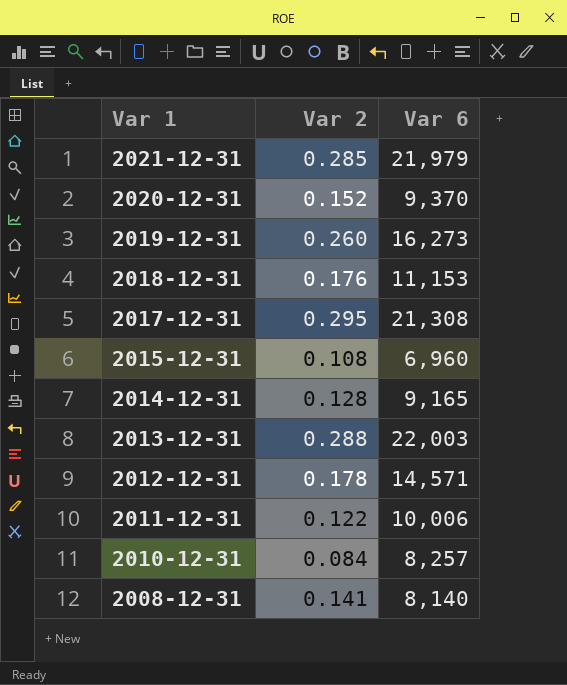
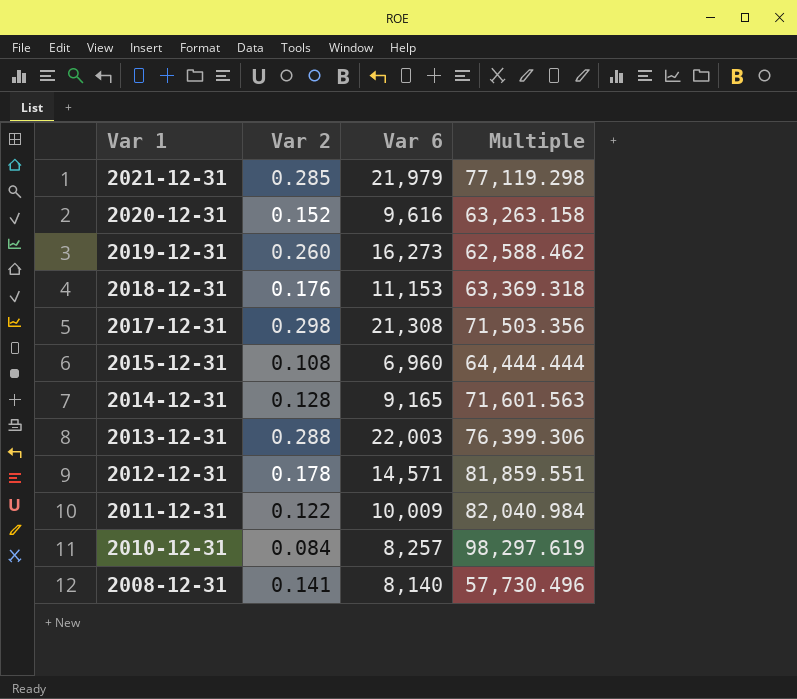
column Multiple | formula: none -> [Var 6] / [Var 2]
2020-12-31 | Var 6: 9,370 -> 9,616
2017-12-31 | Var 2: 0.295 -> 0.298
2011-12-31 | Var 6: 10,006 -> 10,009

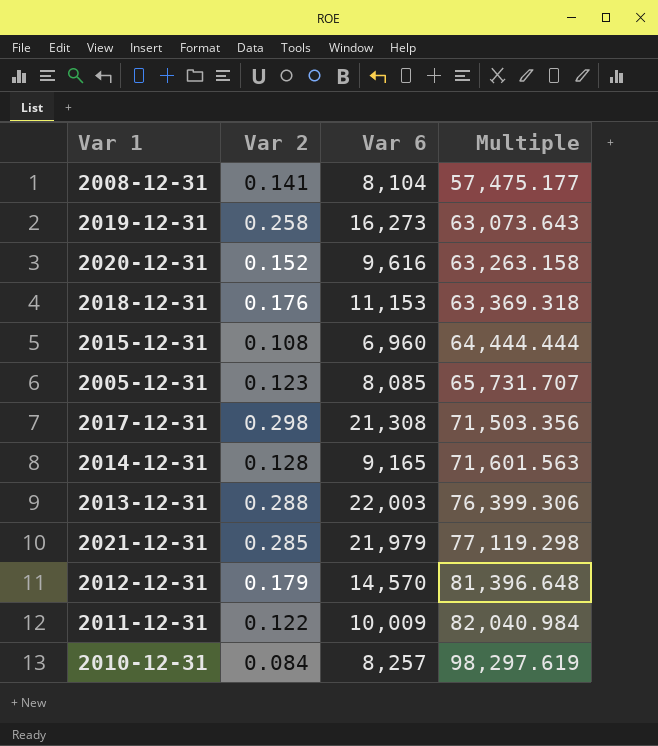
row order: Var 1 descending -> Multiple ascending
2008-12-31 | Var 6: 8,140 -> 8,104
2008-12-31 | Multiple: 57,730.496 -> 57,475.177
2019-12-31 | Var 2: 0.260 -> 0.258
2019-12-31 | Multiple: 62,588.462 -> 63,073.643
row 2005-12-31: none -> 0.123 | 8,085 | 65,731.707
2012-12-31 | Var 2: 0.178 -> 0.179
2012-12-31 | Var 6: 14,571 -> 14,570
2012-12-31 | Multiple: 81,859.551 -> 81,396.648

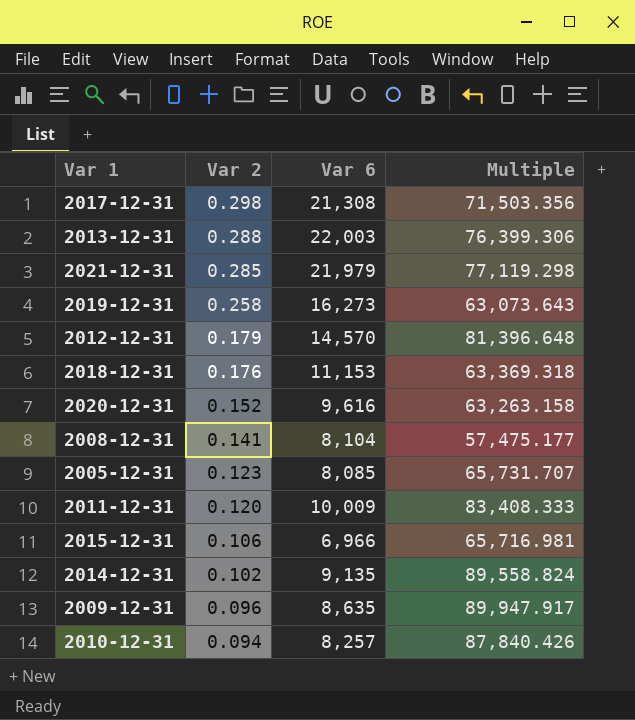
row order: Multiple ascending -> Var 2 descending
2011-12-31 | Var 2: 0.122 -> 0.120
2011-12-31 | Multiple: 82,040.984 -> 83,408.333
2015-12-31 | Var 2: 0.108 -> 0.106
2015-12-31 | Var 6: 6,960 -> 6,966
2015-12-31 | Multiple: 64,444.444 -> 65,716.981
2014-12-31 | Var 2: 0.128 -> 0.102
2014-12-31 | Var 6: 9,165 -> 9,135
2014-12-31 | Multiple: 71,601.563 -> 89,558.824
row 2009-12-31: none -> 0.096 | 8,635 | 89,947.917
2010-12-31 | Var 2: 0.084 -> 0.094
2010-12-31 | Multiple: 98,297.619 -> 87,840.426

